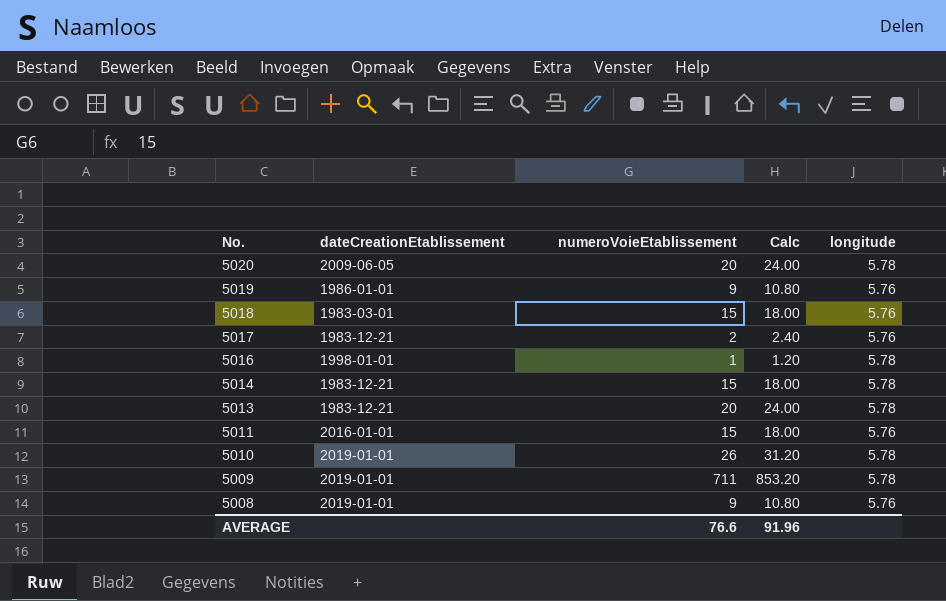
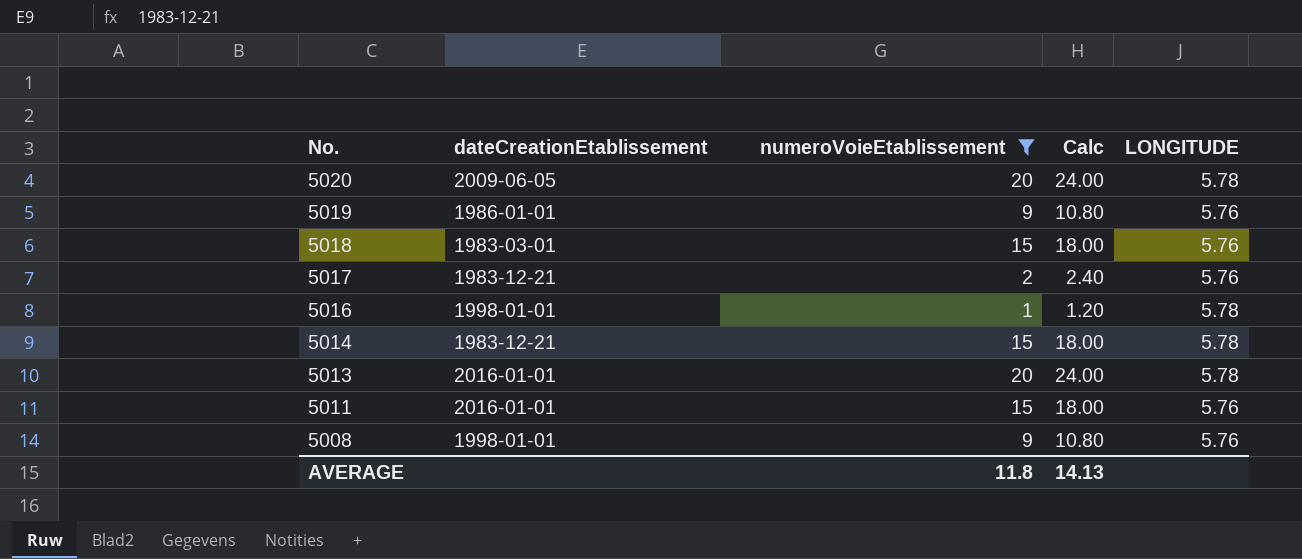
filter: none -> numeroVoieEtablissement <= 20
column name: longitude -> LONGITUDE
5013 | dateCreationEtablissement: 1983-12-21 -> 2016-01-01
5008 | dateCreationEtablissement: 2019-01-01 -> 1998-01-01
AVERAGE | numeroVoieEtablissement: 76.6 -> 11.8
AVERAGE | Calc: 91.96 -> 14.13

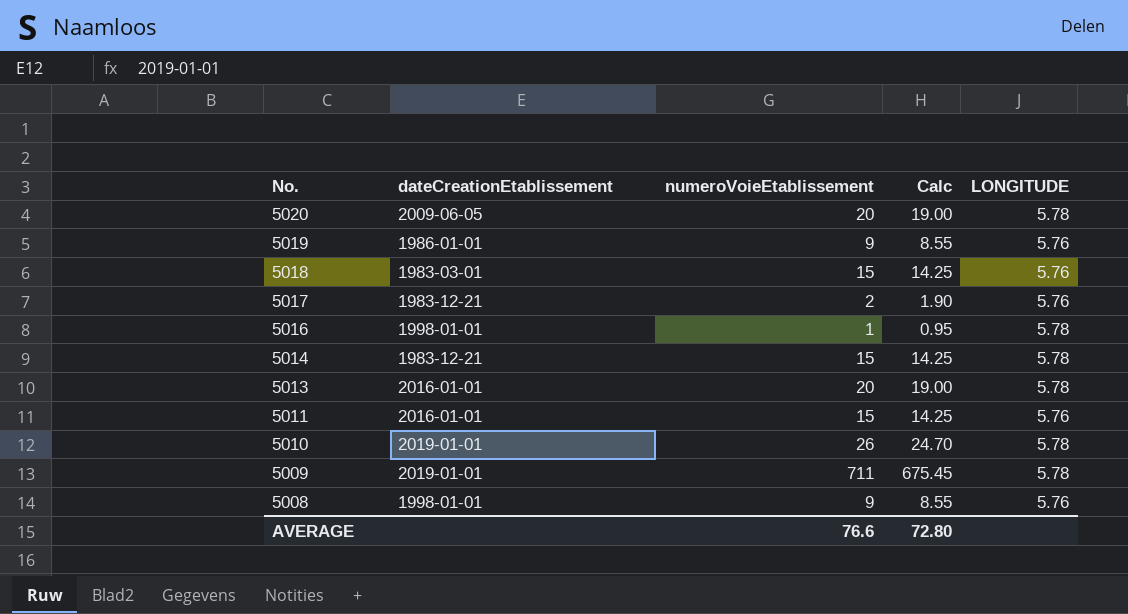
filter: numeroVoieEtablissement <= 20 -> none
column Calc | formula: [numeroVoieEtablissement] * 1.2 -> [numeroVoieEtablissement] * 0.95
AVERAGE | numeroVoieEtablissement: 11.8 -> 76.6
AVERAGE | Calc: 14.13 -> 72.80

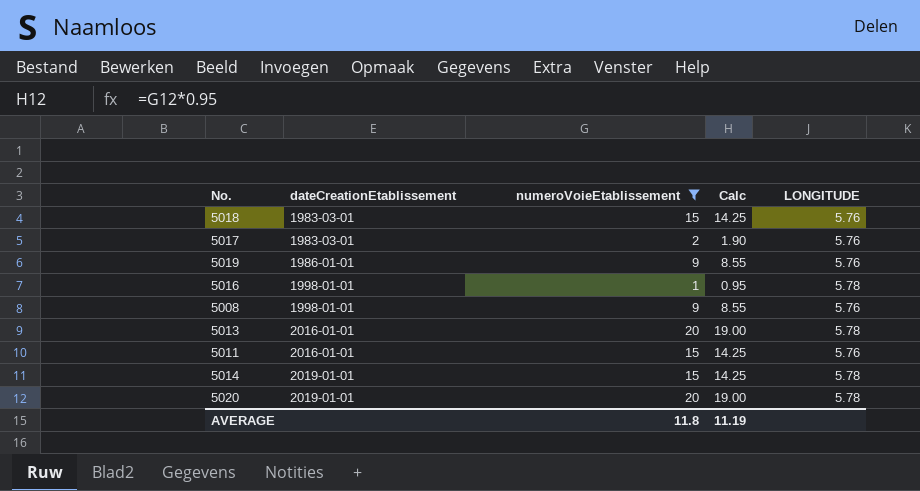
filter: none -> numeroVoieEtablissement <= 20
row order: No. descending -> dateCreationEtablissement ascending
5017 | dateCreationEtablissement: 1983-12-21 -> 1983-03-01
5014 | dateCreationEtablissement: 1983-12-21 -> 2019-01-01
5020 | dateCreationEtablissement: 2009-06-05 -> 2019-01-01
AVERAGE | numeroVoieEtablissement: 76.6 -> 11.8
AVERAGE | Calc: 72.80 -> 11.19

